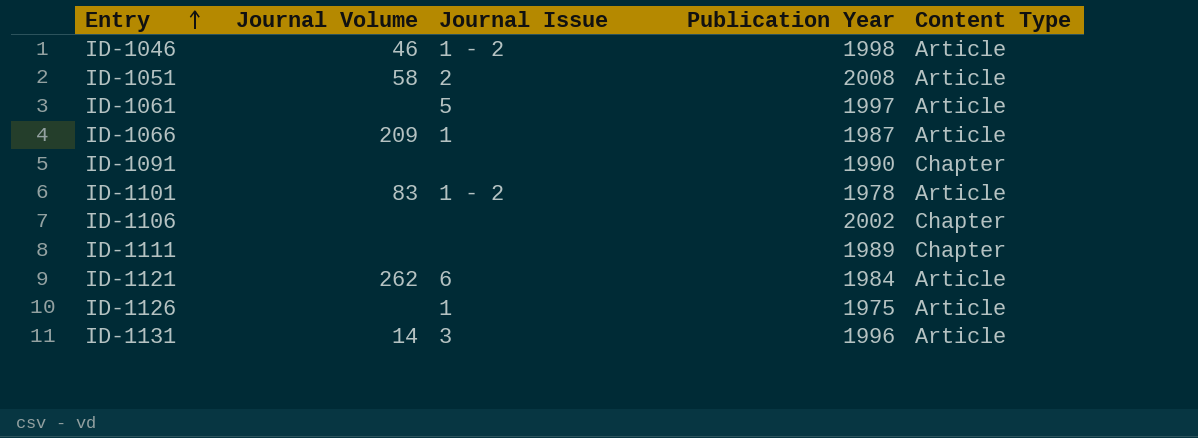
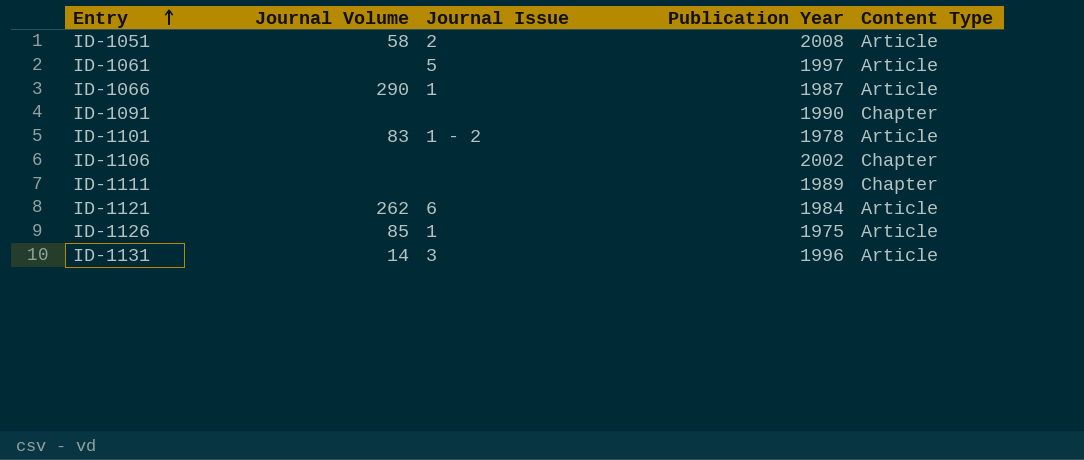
row ID-1046: 46 | 1 - 2 | 1998 | Article -> none
ID-1066 | Journal Volume: 209 -> 290
ID-1126 | Journal Volume: none -> 85

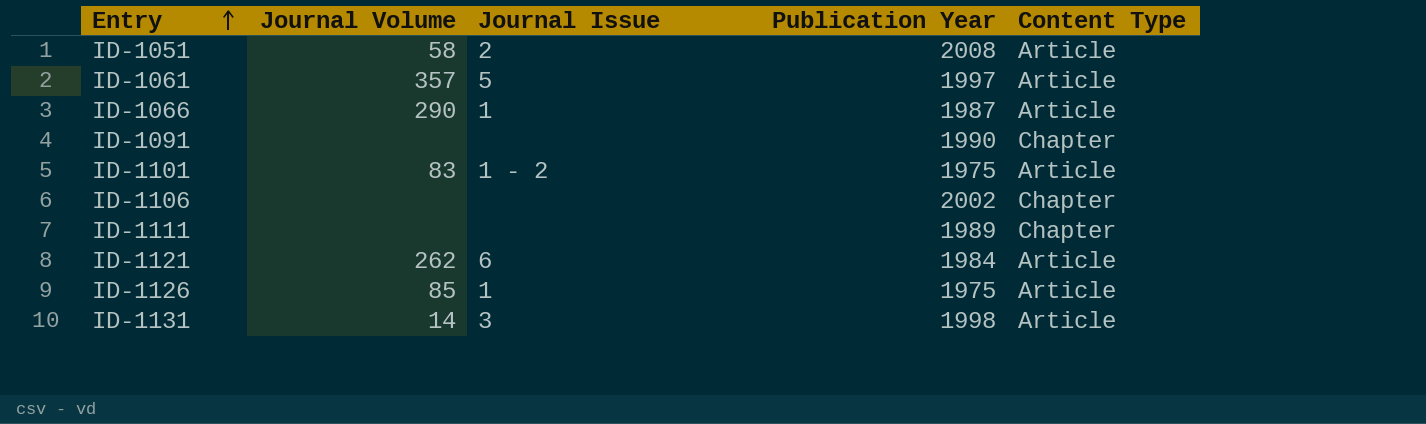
ID-1061 | Journal Volume: none -> 357
ID-1101 | Publication Year: 1978 -> 1975
ID-1131 | Publication Year: 1996 -> 1998

